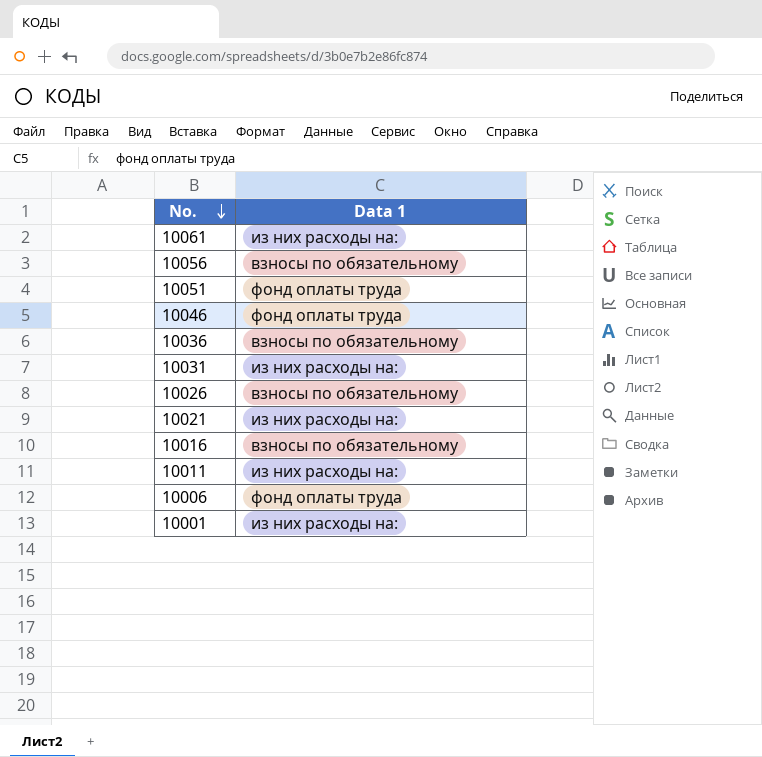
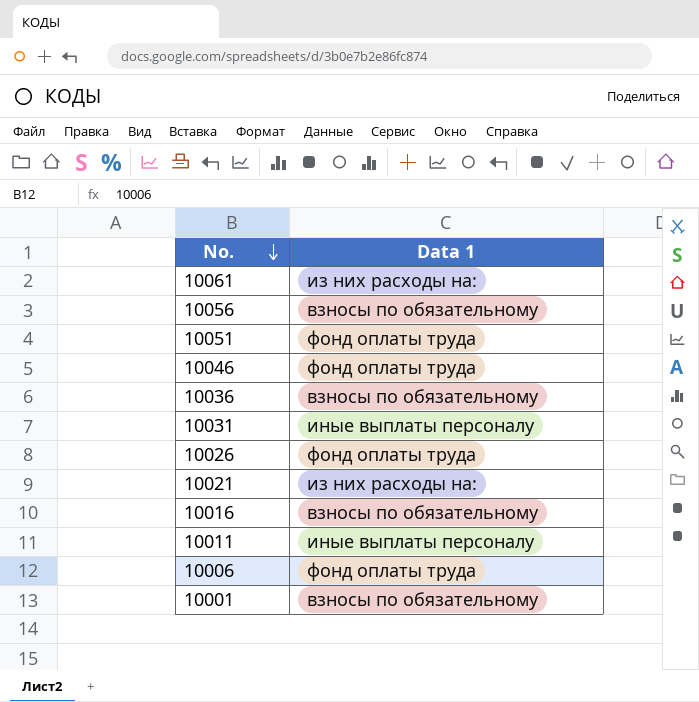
10031 | Data 1: из них расходы на: -> иные выплаты персоналу
10026 | Data 1: взносы по обязательному -> фонд оплаты труда
10011 | Data 1: из них расходы на: -> иные выплаты персоналу
10001 | Data 1: из них расходы на: -> взносы по обязательному

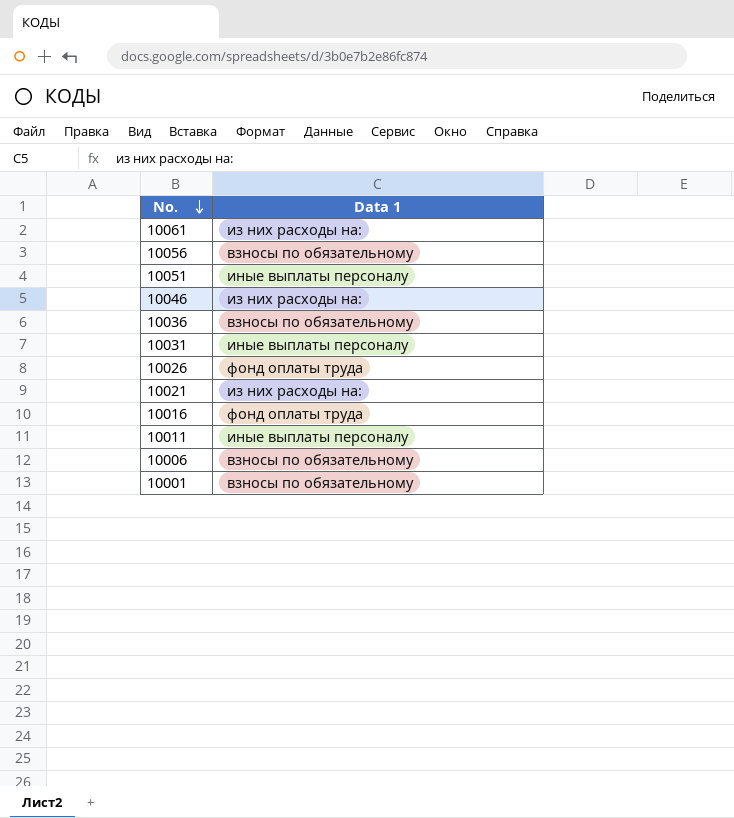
10051 | Data 1: фонд оплаты труда -> иные выплаты персоналу
10046 | Data 1: фонд оплаты труда -> из них расходы на:
10016 | Data 1: взносы по обязательному -> фонд оплаты труда
10006 | Data 1: фонд оплаты труда -> взносы по обязательному

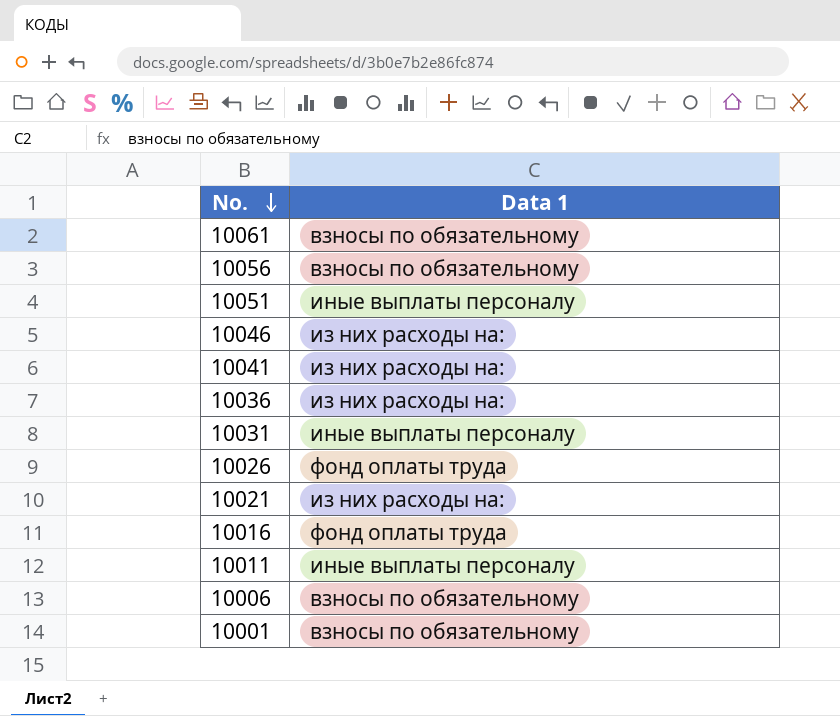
10061 | Data 1: из них расходы на: -> взносы по обязательному
row 10041: none -> из них расходы на:
10036 | Data 1: взносы по обязательному -> из них расходы на:

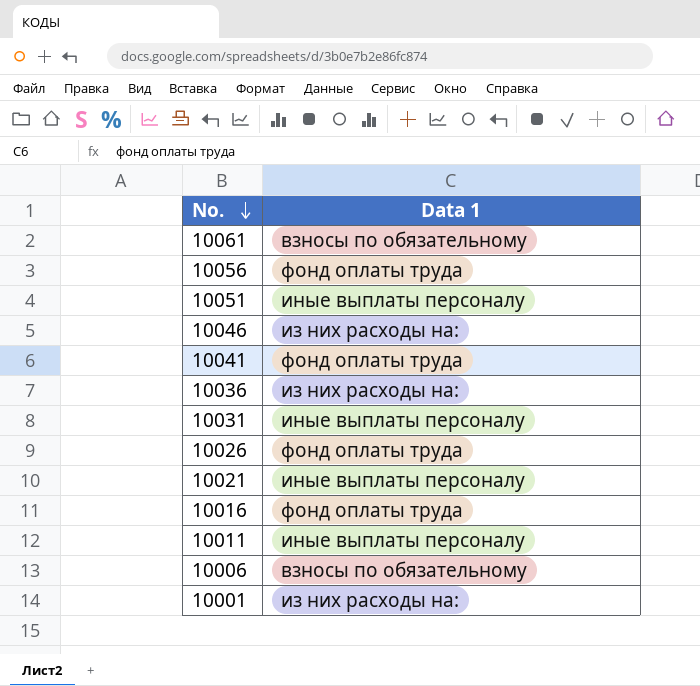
10056 | Data 1: взносы по обязательному -> фонд оплаты труда
10041 | Data 1: из них расходы на: -> фонд оплаты труда
10021 | Data 1: из них расходы на: -> иные выплаты персоналу
10001 | Data 1: взносы по обязательному -> из них расходы на:

